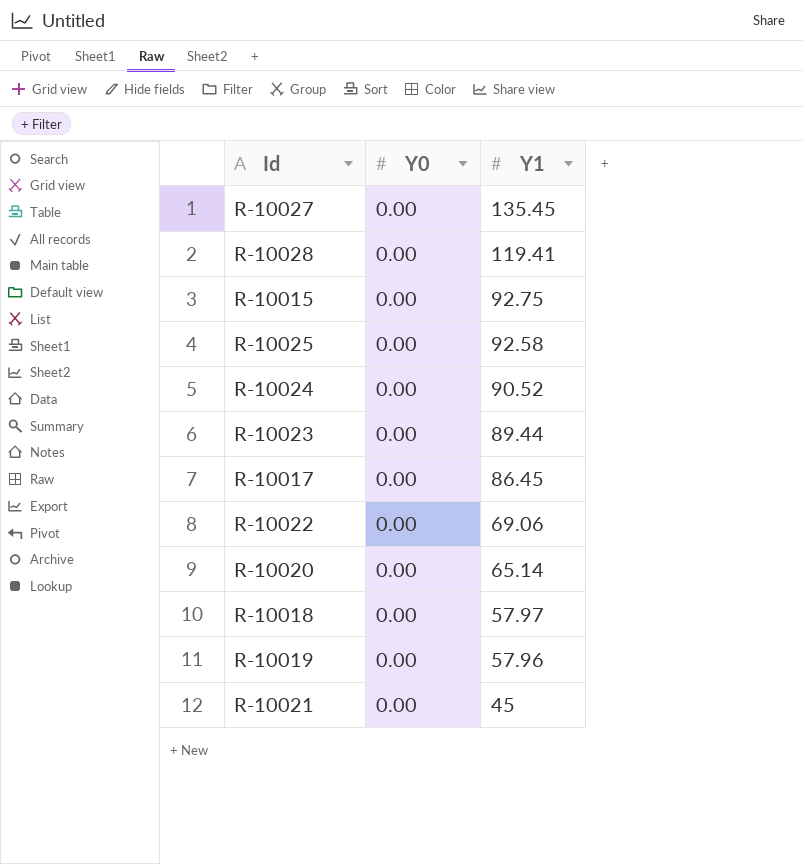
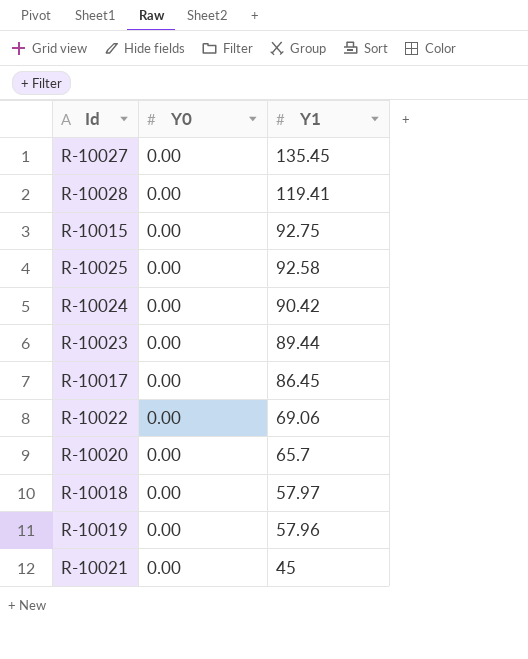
R-10024 | Y1: 90.52 -> 90.42
R-10020 | Y1: 65.14 -> 65.7

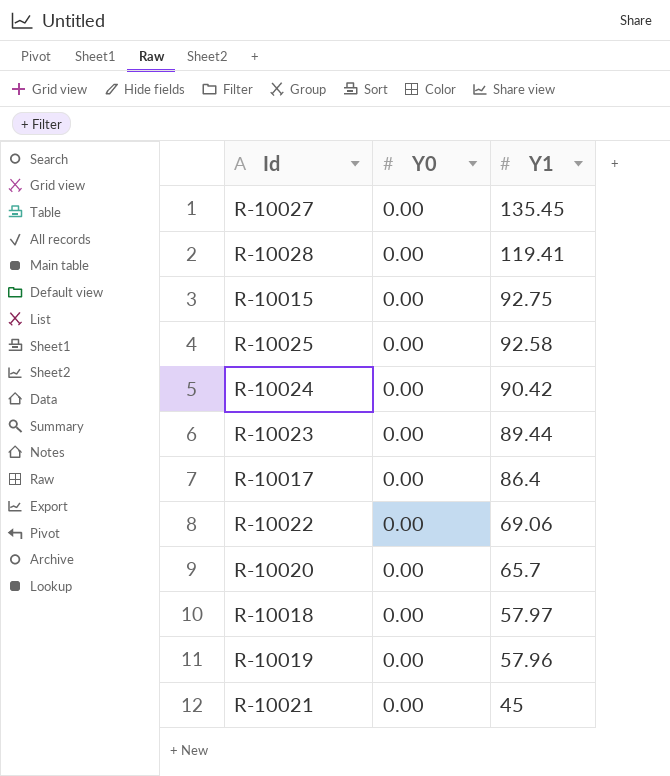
R-10017 | Y1: 86.45 -> 86.4

